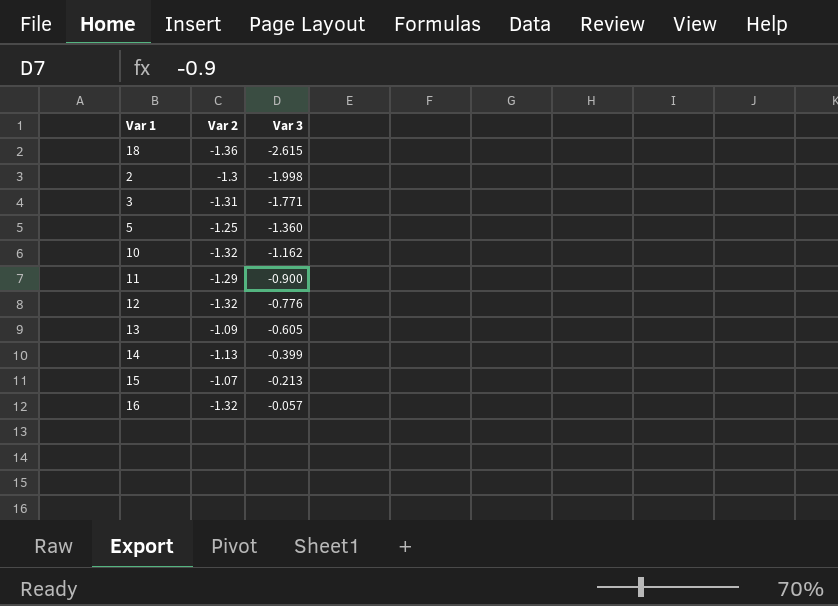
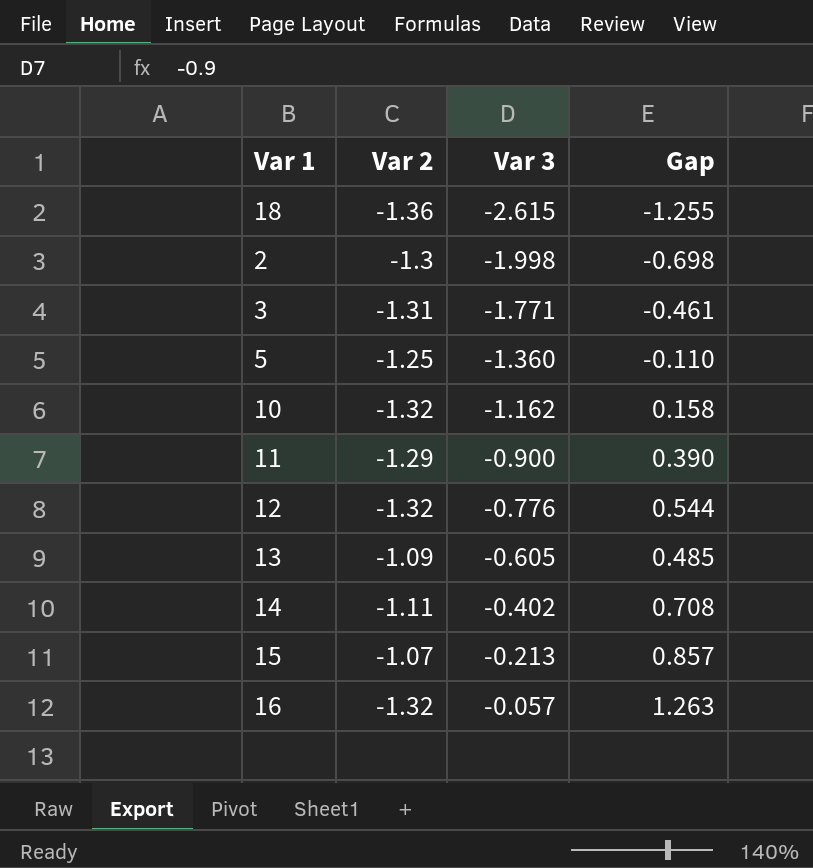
column Gap | formula: none -> [Var 3] - [Var 2]
14 | Var 2: -1.13 -> -1.11
14 | Var 3: -0.399 -> -0.402

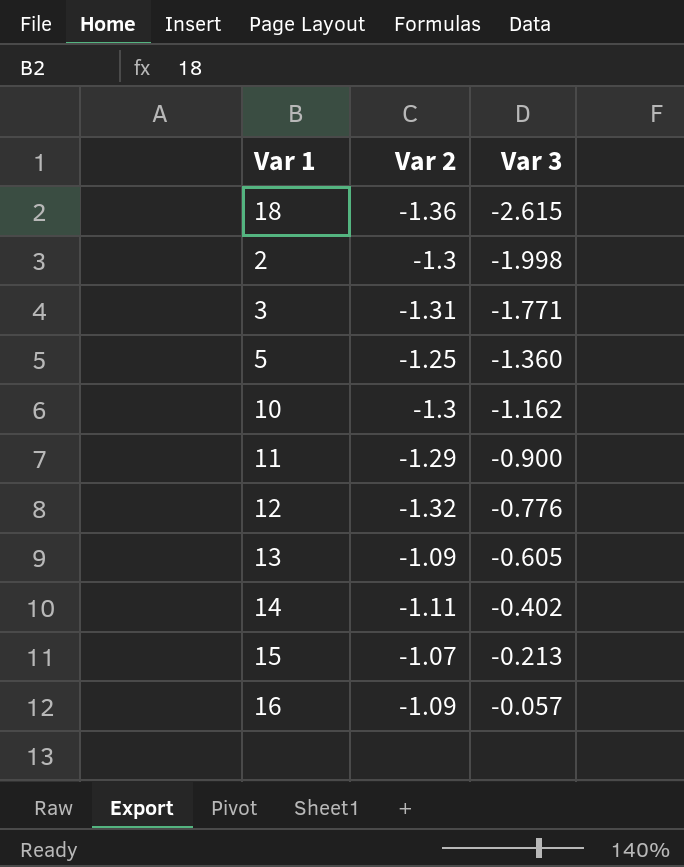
column Gap | formula: [Var 3] - [Var 2] -> none
10 | Var 2: -1.32 -> -1.3
16 | Var 2: -1.32 -> -1.09

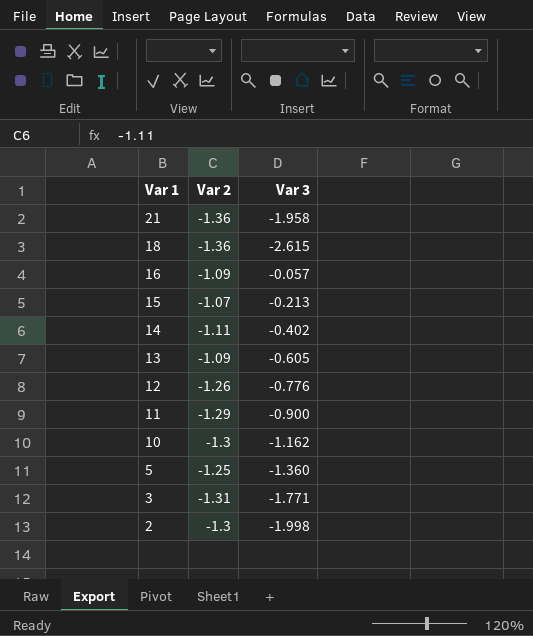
row order: Var 3 ascending -> Var 1 descending
row 21: none -> -1.36 | -1.958
12 | Var 2: -1.32 -> -1.26

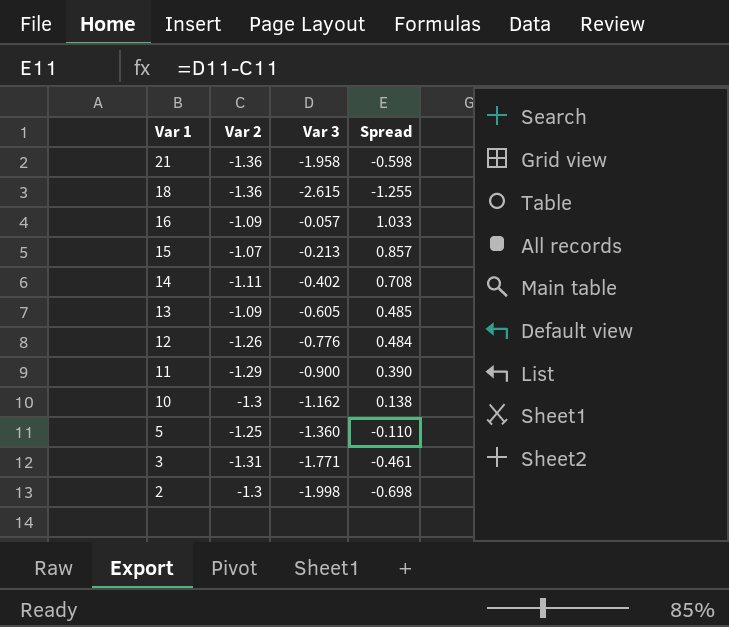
column Spread | formula: none -> [Var 3] - [Var 2]

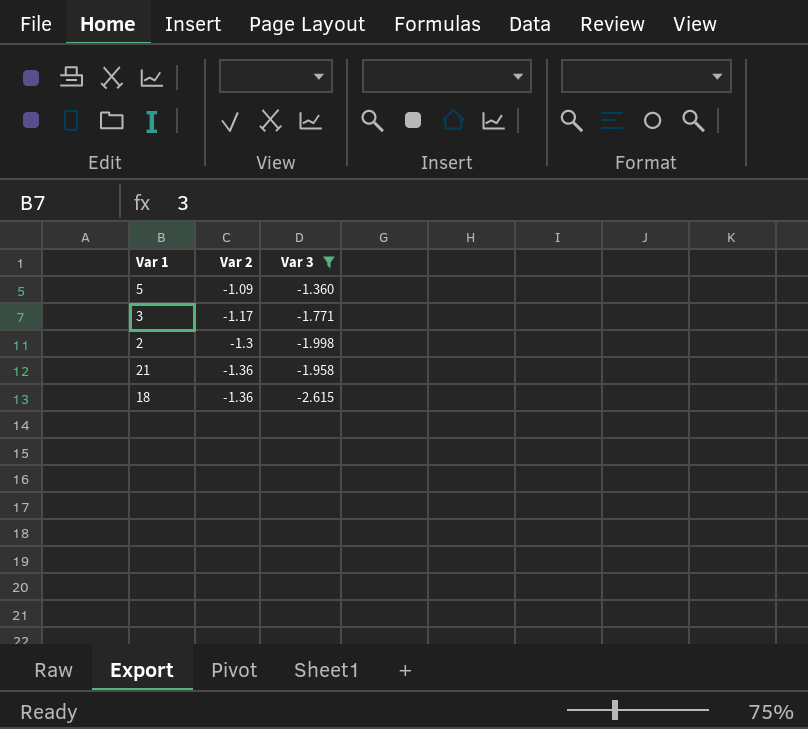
filter: none -> Var 3 <= -1.360
row order: Var 1 descending -> Var 2 descending
column Spread | formula: [Var 3] - [Var 2] -> none
5 | Var 2: -1.25 -> -1.09
3 | Var 2: -1.31 -> -1.17

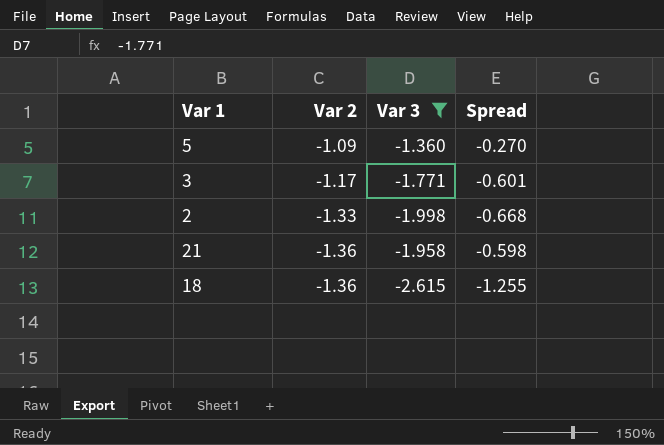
column Spread | formula: none -> [Var 3] - [Var 2]
2 | Var 2: -1.3 -> -1.33

